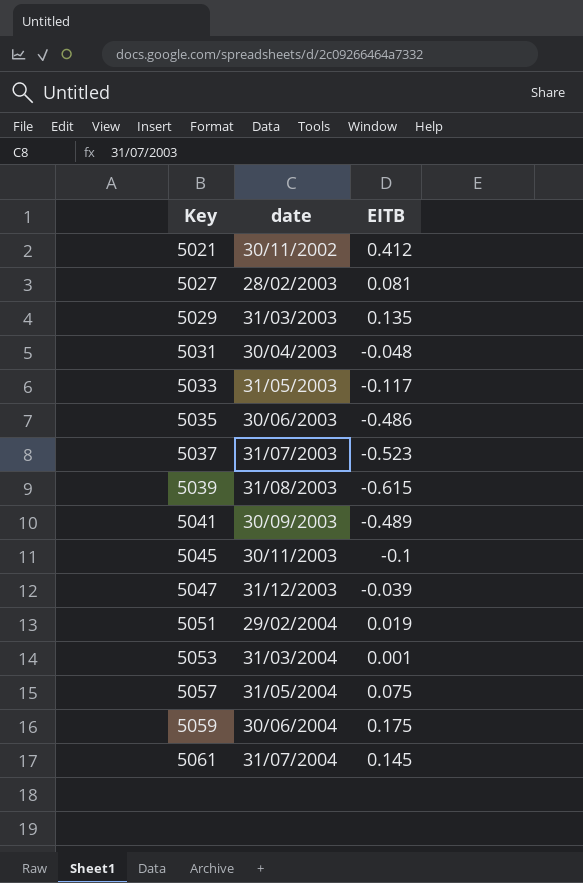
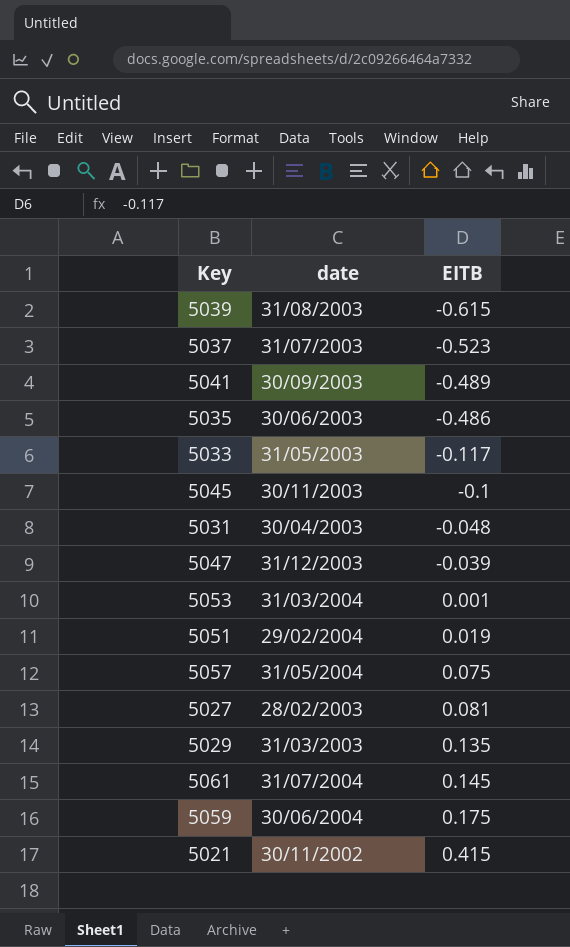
row order: Key ascending -> EITB ascending
5021 | EITB: 0.412 -> 0.415

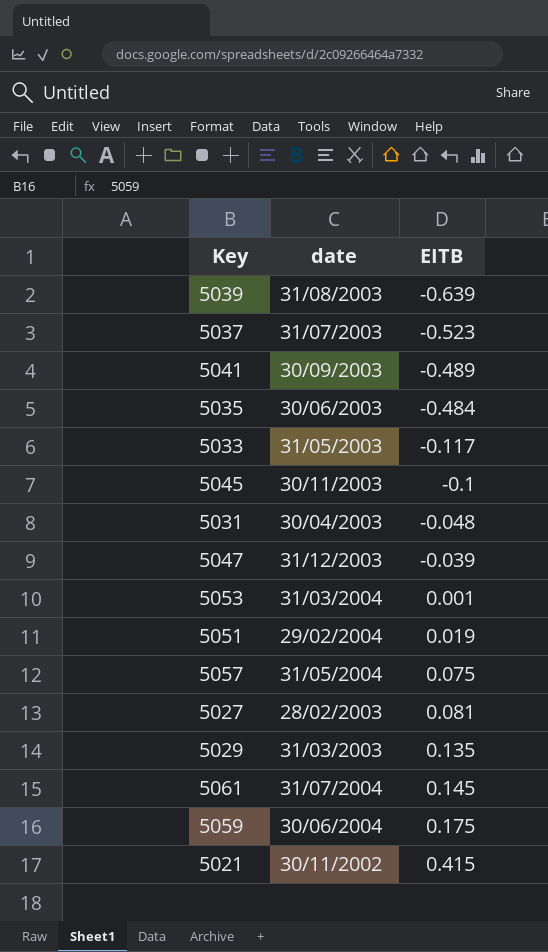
5039 | EITB: -0.615 -> -0.639
5035 | EITB: -0.486 -> -0.484

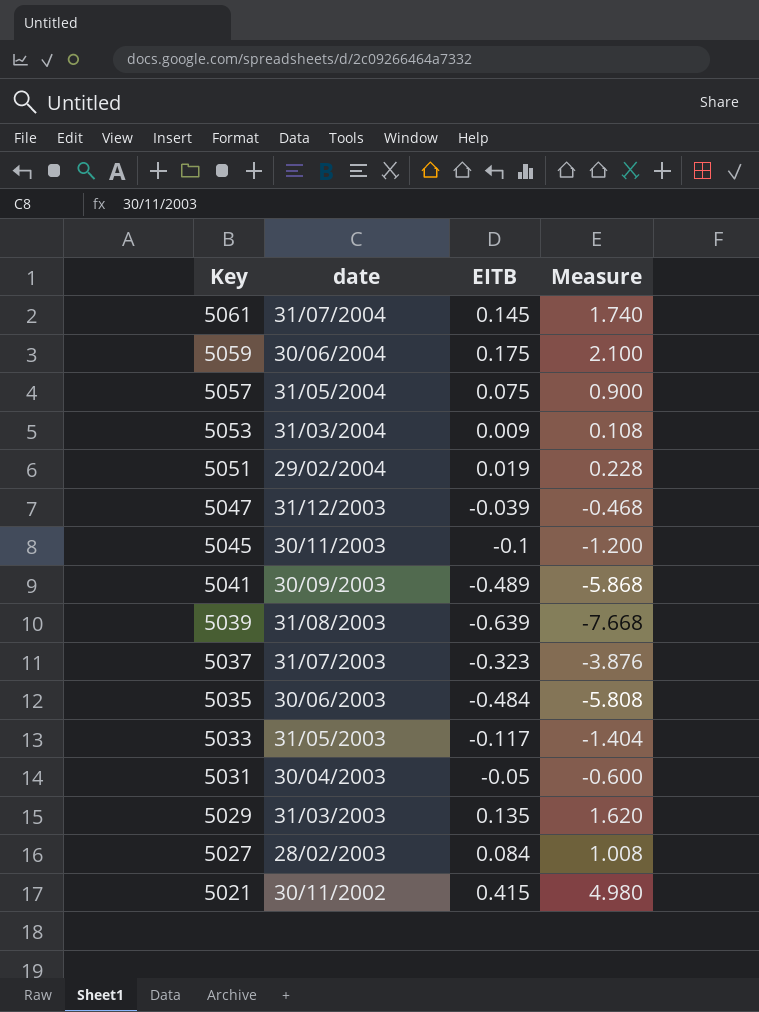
row order: EITB ascending -> Key descending
column Measure | formula: none -> [EITB] * 12
5053 | EITB: 0.001 -> 0.009
5037 | EITB: -0.523 -> -0.323
5031 | EITB: -0.048 -> -0.05
5027 | EITB: 0.081 -> 0.084

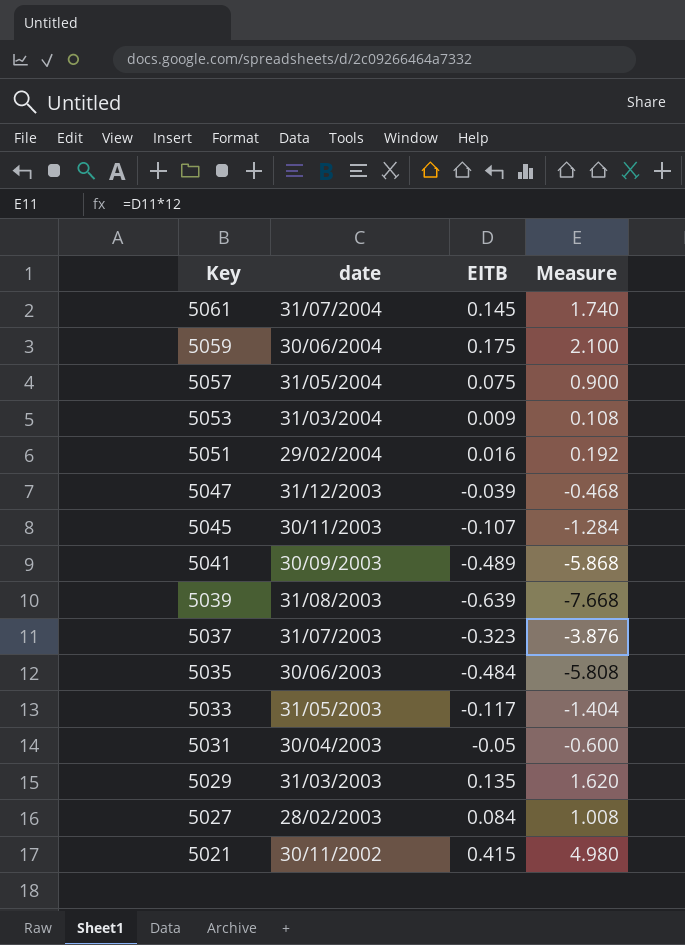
5051 | EITB: 0.019 -> 0.016
5051 | Measure: 0.228 -> 0.192
5045 | EITB: -0.1 -> -0.107
5045 | Measure: -1.200 -> -1.284

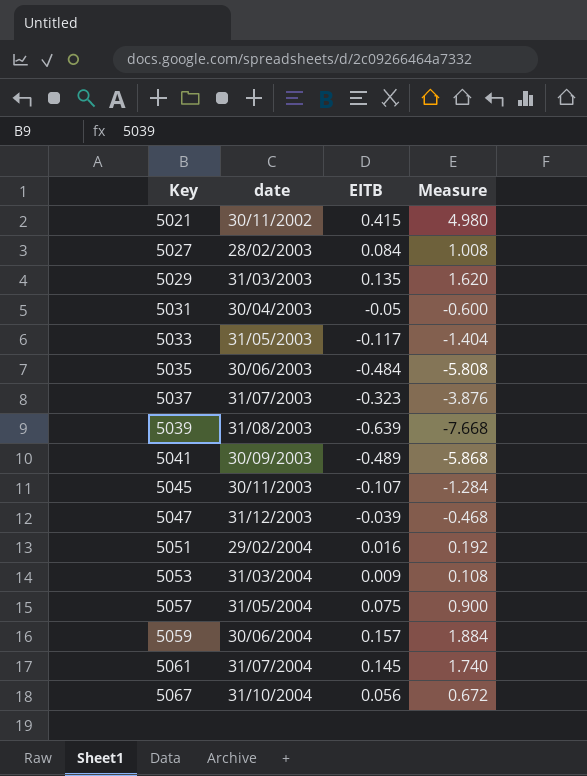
row order: Key descending -> Key ascending
5059 | EITB: 0.175 -> 0.157
5059 | Measure: 2.100 -> 1.884
row 5067: none -> 31/10/2004 | 0.056 | 0.672

